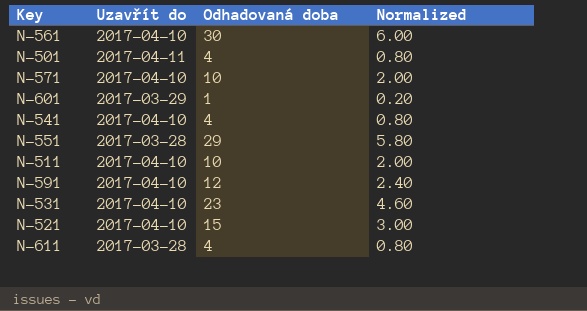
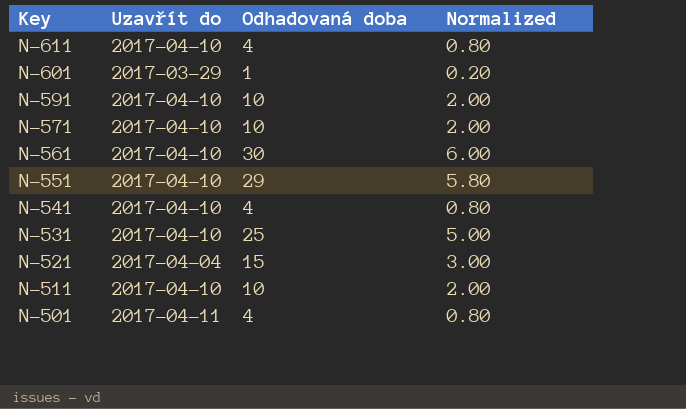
row order: none -> Key descending
N-611 | Uzavřít do: 2017-03-28 -> 2017-04-10
N-591 | Odhadovaná doba: 12 -> 10
N-591 | Normalized: 2.40 -> 2.00
N-551 | Uzavřít do: 2017-03-28 -> 2017-04-10
N-531 | Odhadovaná doba: 23 -> 25
N-531 | Normalized: 4.60 -> 5.00
N-521 | Uzavřít do: 2017-04-10 -> 2017-04-04

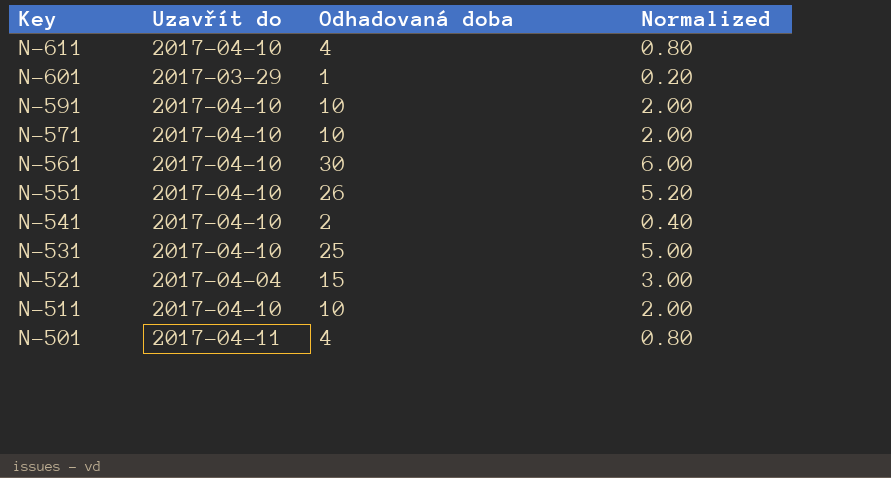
N-551 | Odhadovaná doba: 29 -> 26
N-551 | Normalized: 5.80 -> 5.20
N-541 | Odhadovaná doba: 4 -> 2
N-541 | Normalized: 0.80 -> 0.40

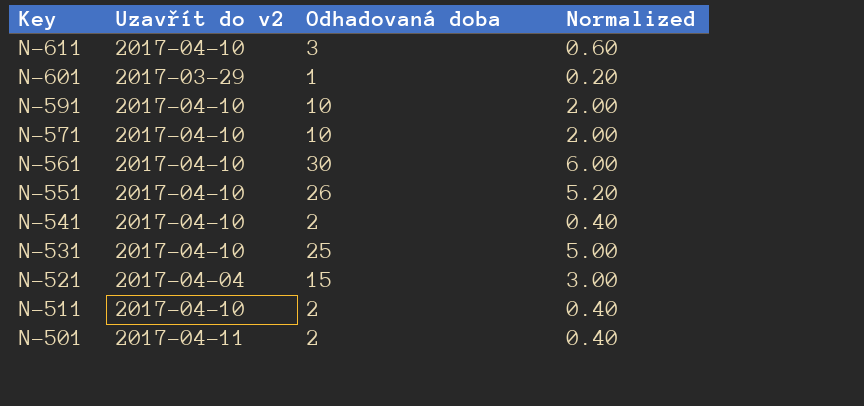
column name: Uzavřít do -> Uzavřít do v2
N-611 | Odhadovaná doba: 4 -> 3
N-611 | Normalized: 0.80 -> 0.60
N-511 | Odhadovaná doba: 10 -> 2
N-511 | Normalized: 2.00 -> 0.40
N-501 | Odhadovaná doba: 4 -> 2
N-501 | Normalized: 0.80 -> 0.40

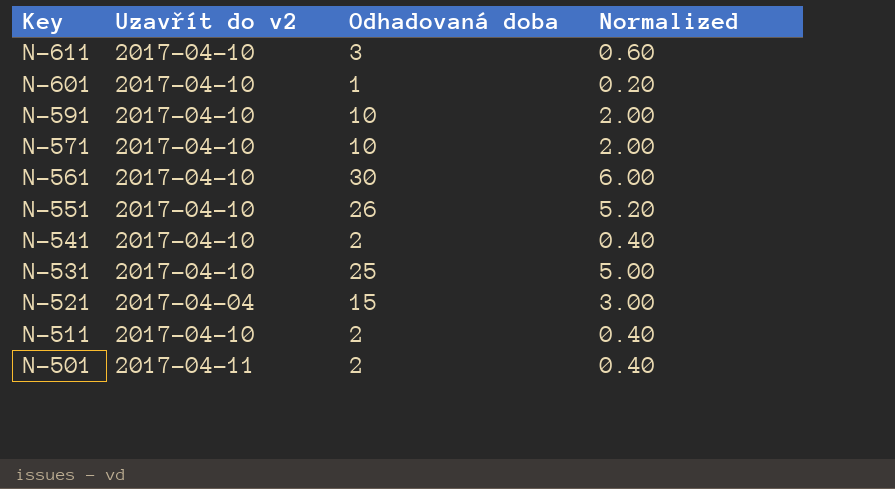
N-601 | Uzavřít do v2: 2017-03-29 -> 2017-04-10

